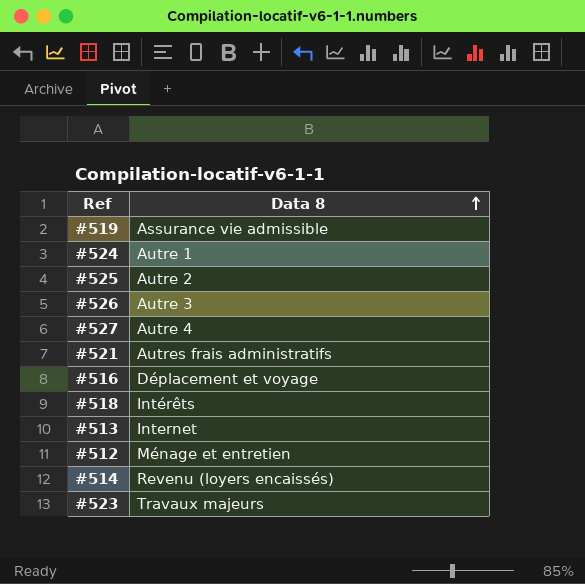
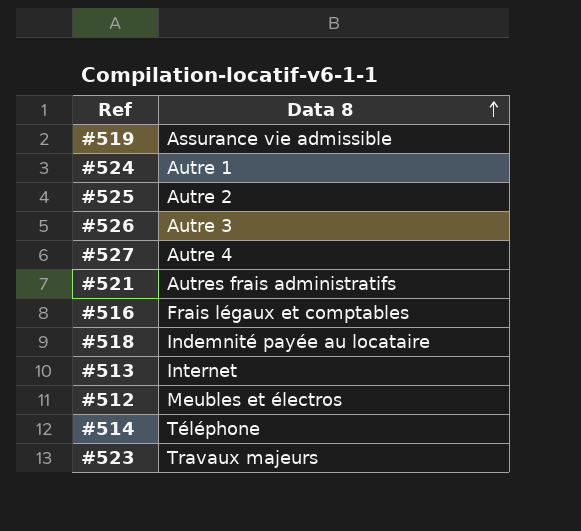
#516 | Data 8: Déplacement et voyage -> Frais légaux et comptables
#518 | Data 8: Intérêts -> Indemnité payée au locataire
#512 | Data 8: Ménage et entretien -> Meubles et électros
#514 | Data 8: Revenu (loyers encaissés) -> Téléphone

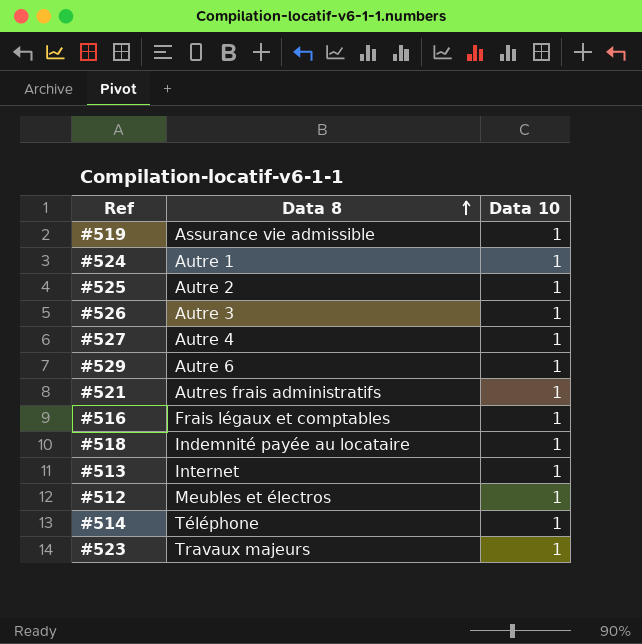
column Data 10 | position: none -> 3
row #529: none -> Autre 6 | 1

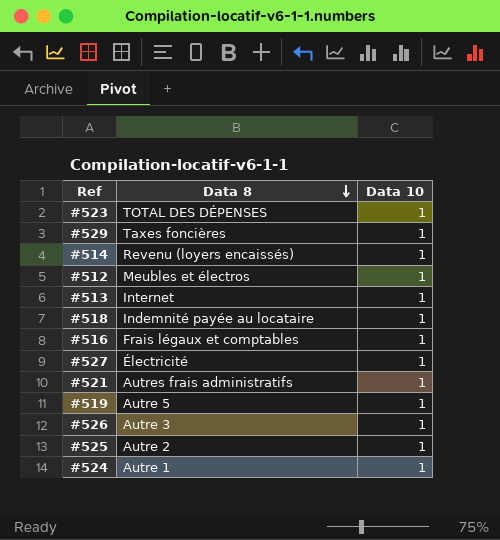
row order: Data 8 ascending -> Data 8 descending
#523 | Data 8: Travaux majeurs -> TOTAL DES DÉPENSES
#529 | Data 8: Autre 6 -> Taxes foncières
#514 | Data 8: Téléphone -> Revenu (loyers encaissés)
#527 | Data 8: Autre 4 -> Électricité
#519 | Data 8: Assurance vie admissible -> Autre 5

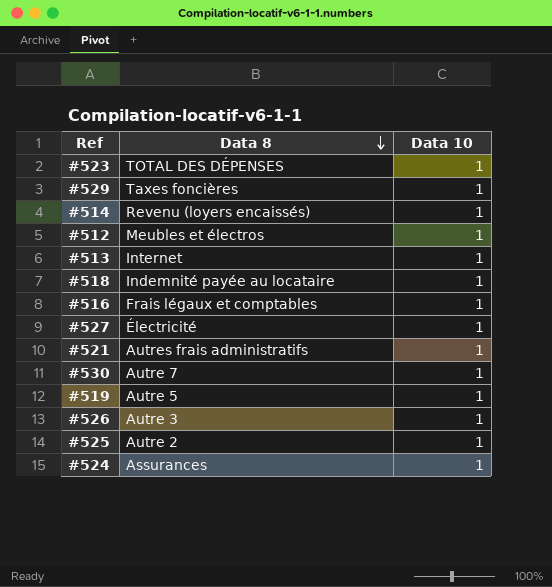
row #530: none -> Autre 7 | 1
#524 | Data 8: Autre 1 -> Assurances

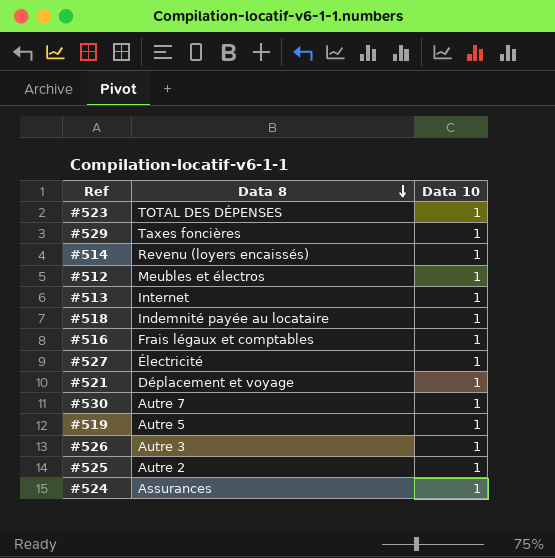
#521 | Data 8: Autres frais administratifs -> Déplacement et voyage

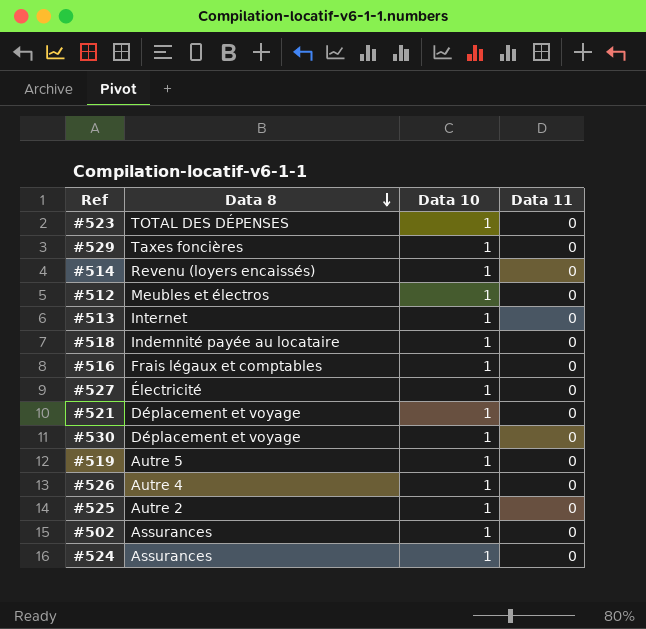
column Data 11 | position: none -> 4
#530 | Data 8: Autre 7 -> Déplacement et voyage
#526 | Data 8: Autre 3 -> Autre 4
row #502: none -> Assurances | 1 | 0

